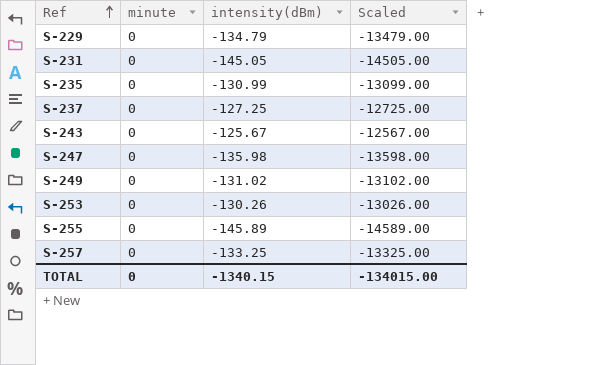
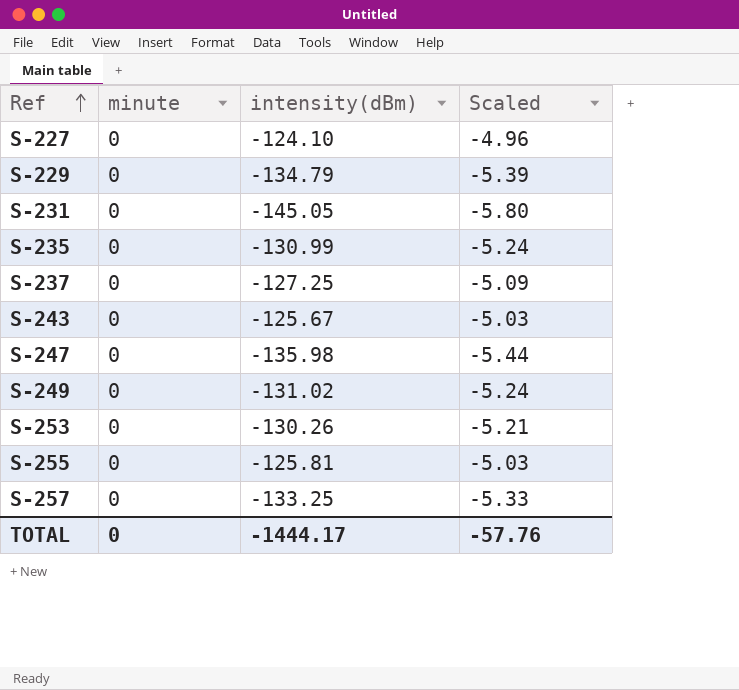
column Scaled | formula: [intensity(dBm)] * 100 -> [intensity(dBm)] * 0.04
row S-227: none -> 0 | -124.10 | -4.96
S-255 | intensity(dBm): -145.89 -> -125.81
TOTAL | intensity(dBm): -1340.15 -> -1444.17
TOTAL | Scaled: -134015.00 -> -57.76

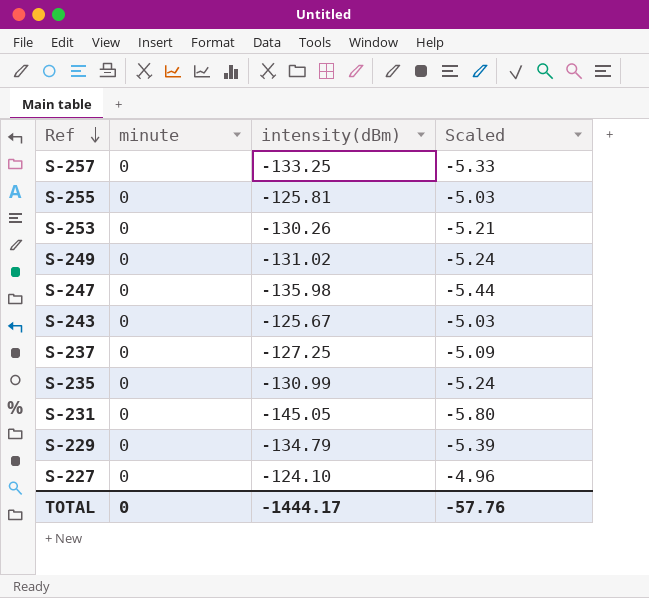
row order: Ref ascending -> Ref descending

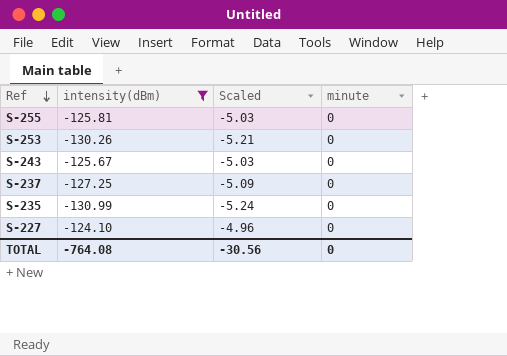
filter: none -> intensity(dBm) >= -130.99
column minute | position: 2 -> 4
TOTAL | intensity(dBm): -1444.17 -> -764.08
TOTAL | Scaled: -57.76 -> -30.56

